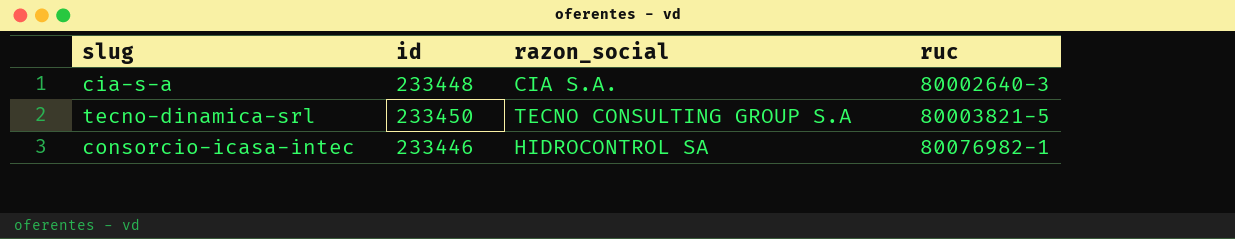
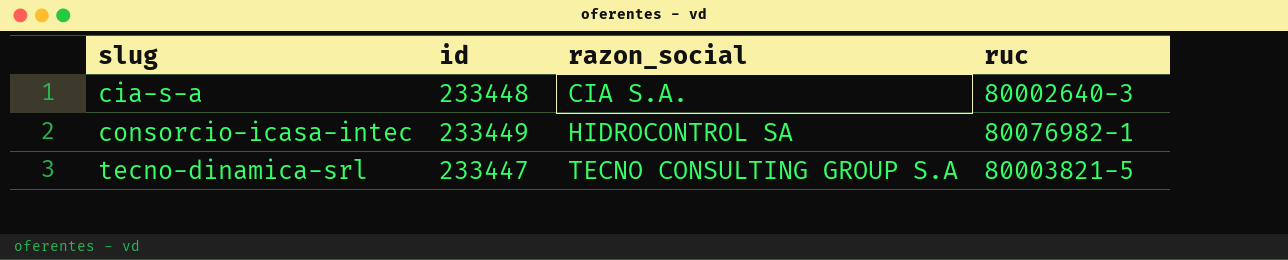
row order: ruc ascending -> slug ascending
consorcio-icasa-intec | id: 233446 -> 233449
tecno-dinamica-srl | id: 233450 -> 233447

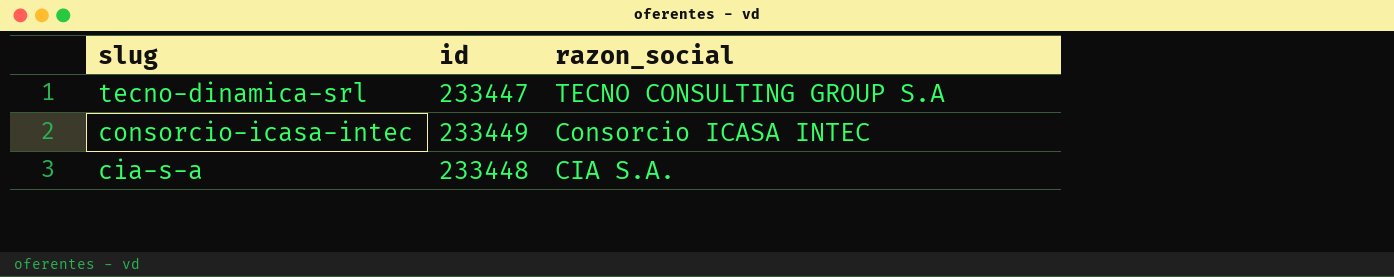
row order: slug ascending -> slug descending
column ruc | position: 4 -> none
consorcio-icasa-intec | razon_social: HIDROCONTROL SA -> Consorcio ICASA INTEC

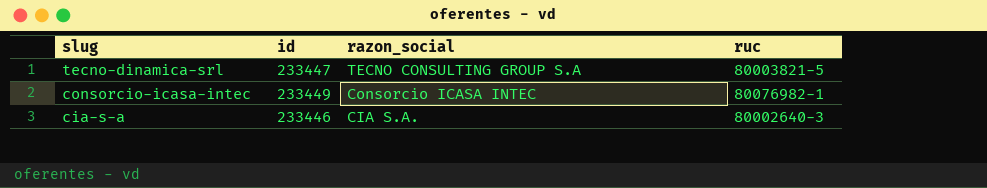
column ruc | position: none -> 4
cia-s-a | id: 233448 -> 233446

